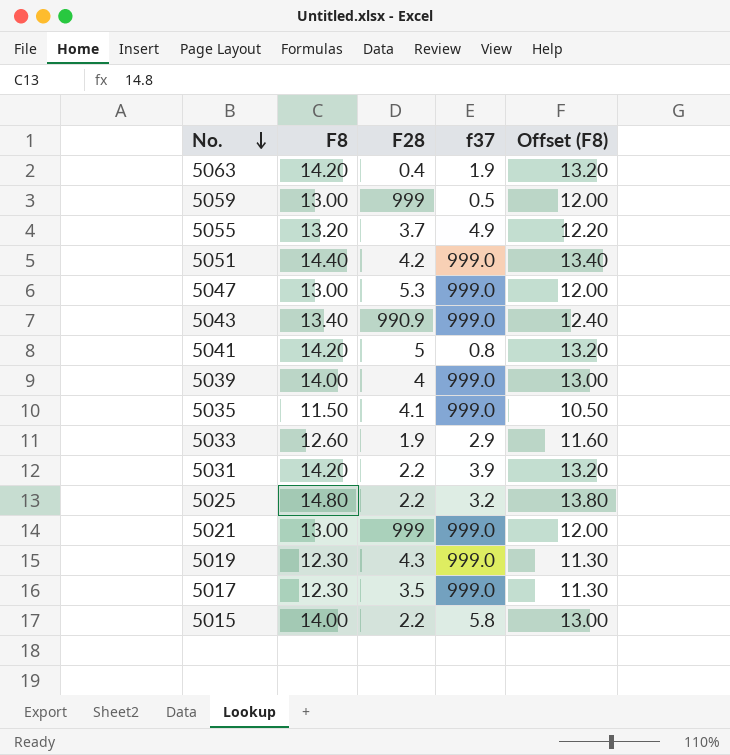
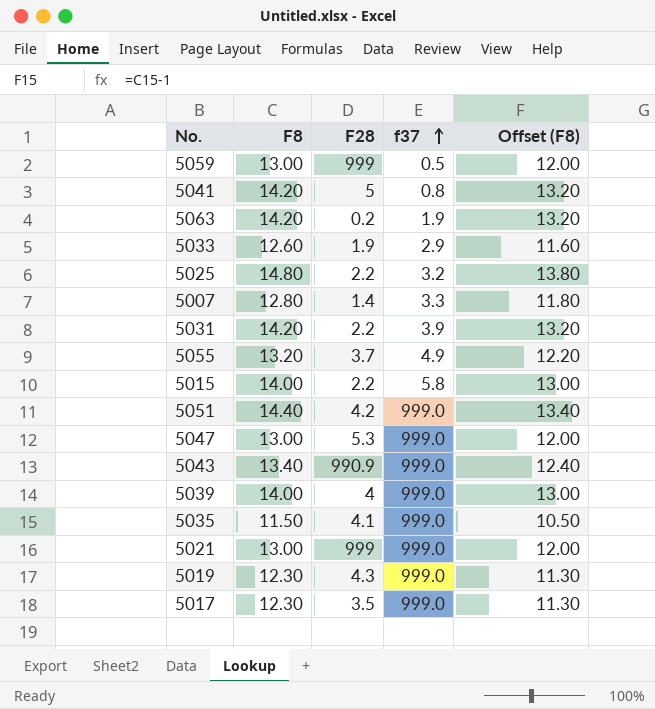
row order: No. descending -> f37 ascending
5063 | F28: 0.4 -> 0.2
row 5007: none -> 12.80 | 1.4 | 3.3 | 11.80

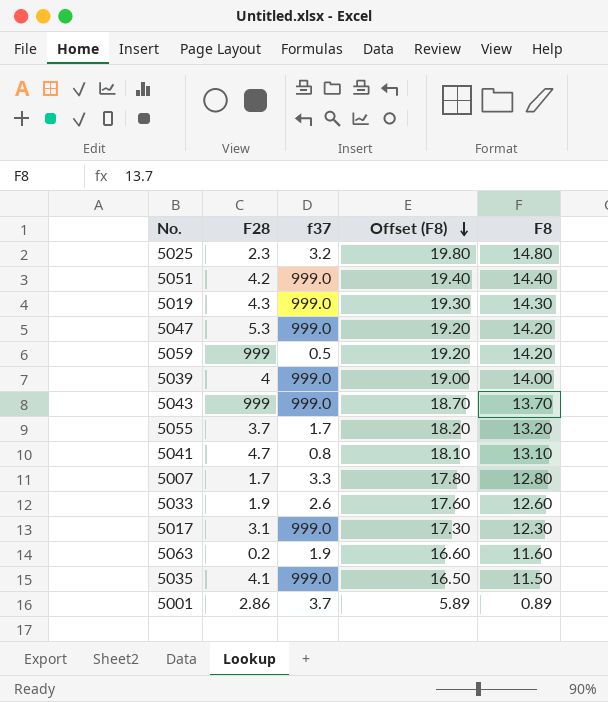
row order: f37 ascending -> Offset (F8) descending
column Offset (F8) | formula: [F8] - 1 -> [F8] + 5
column F8 | position: 2 -> 5
row 5031: 14.20 | 2.2 | 3.9 | 13.20 -> none
row 5015: 14.00 | 2.2 | 5.8 | 13.00 -> none
row 5021: 13.00 | 999 | 999.0 | 12.00 -> none
5025 | F28: 2.2 -> 2.3
5019 | F8: 12.30 -> 14.30
5047 | F8: 13.00 -> 14.20
5059 | F8: 13.00 -> 14.20
5043 | F28: 990.9 -> 999
5043 | F8: 13.40 -> 13.70
5055 | f37: 4.9 -> 1.7
5041 | F28: 5 -> 4.7
5041 | F8: 14.20 -> 13.10
5007 | F28: 1.4 -> 1.7
5033 | f37: 2.9 -> 2.6
5017 | F28: 3.5 -> 3.1
5063 | F8: 14.20 -> 11.60
row 5001: none -> 2.86 | 3.7 | 5.89 | 0.89

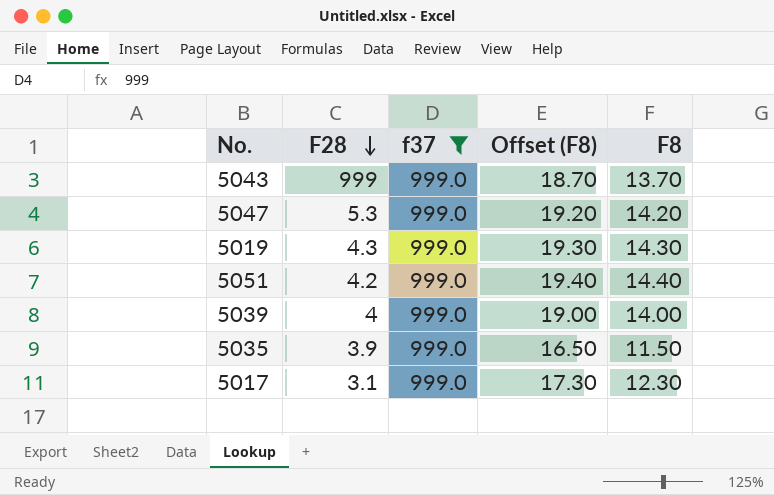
filter: none -> f37 = 999.0
row order: Offset (F8) descending -> F28 descending
5035 | F28: 4.1 -> 3.9

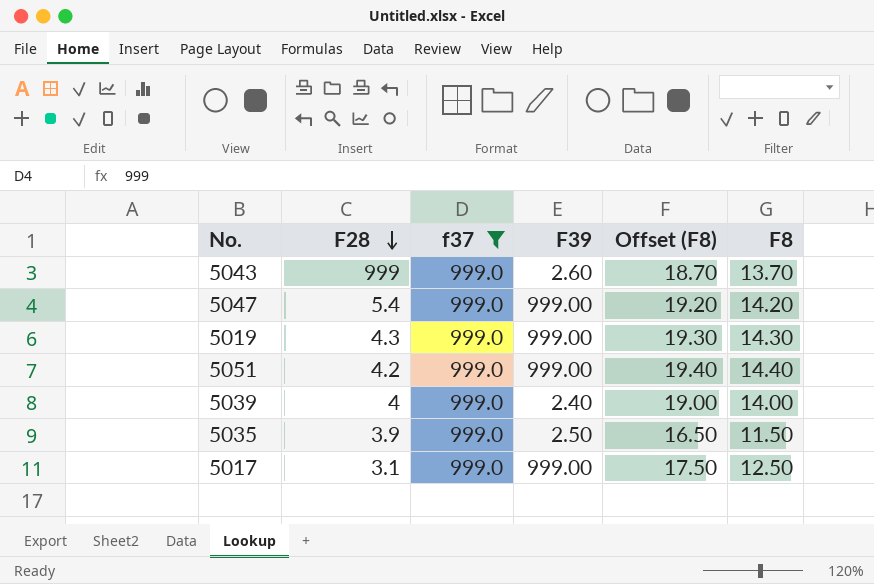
column F39 | position: none -> 4
5047 | F28: 5.3 -> 5.4
5017 | Offset (F8): 17.30 -> 17.50
5017 | F8: 12.30 -> 12.50

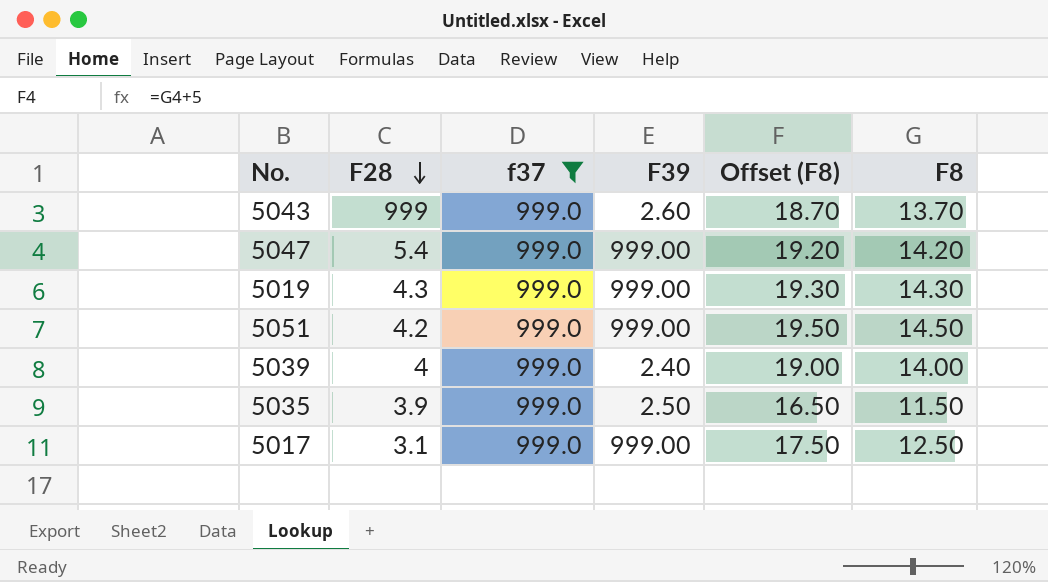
5051 | Offset (F8): 19.40 -> 19.50
5051 | F8: 14.40 -> 14.50

